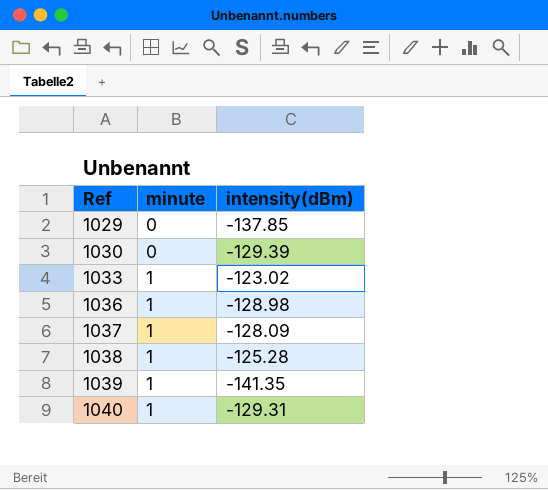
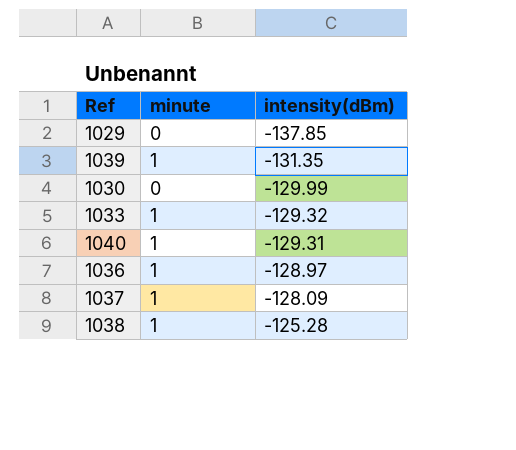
row order: Ref ascending -> intensity(dBm) ascending
1039 | intensity(dBm): -141.35 -> -131.35
1030 | intensity(dBm): -129.39 -> -129.99
1033 | intensity(dBm): -123.02 -> -129.32
1036 | intensity(dBm): -128.98 -> -128.97

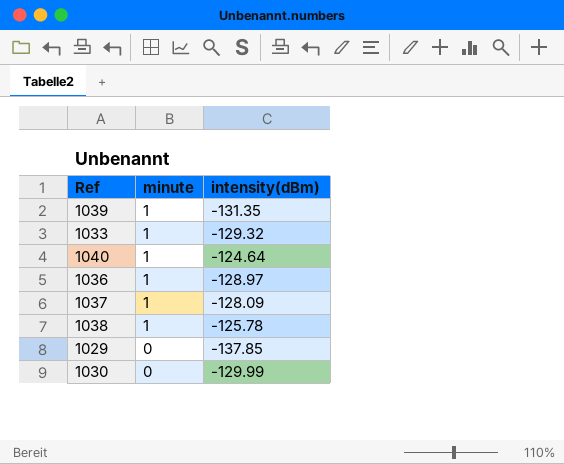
row order: intensity(dBm) ascending -> minute descending
1040 | intensity(dBm): -129.31 -> -124.64
1038 | intensity(dBm): -125.28 -> -125.78

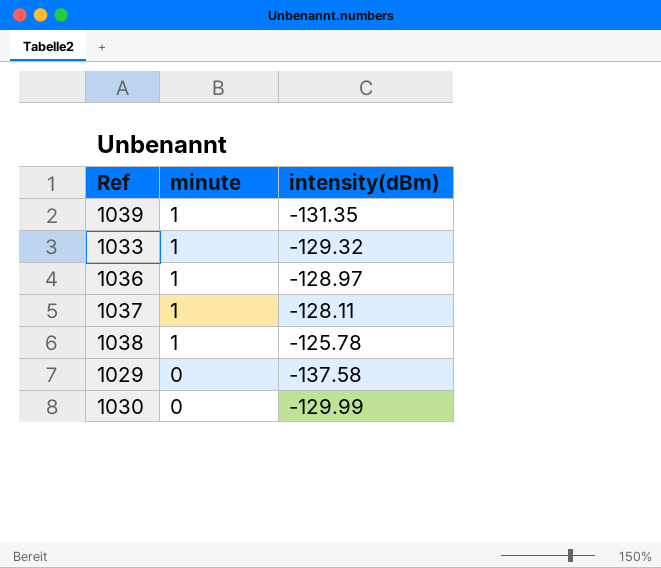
row 1040: 1 | -124.64 -> none
1037 | intensity(dBm): -128.09 -> -128.11
1029 | intensity(dBm): -137.85 -> -137.58

